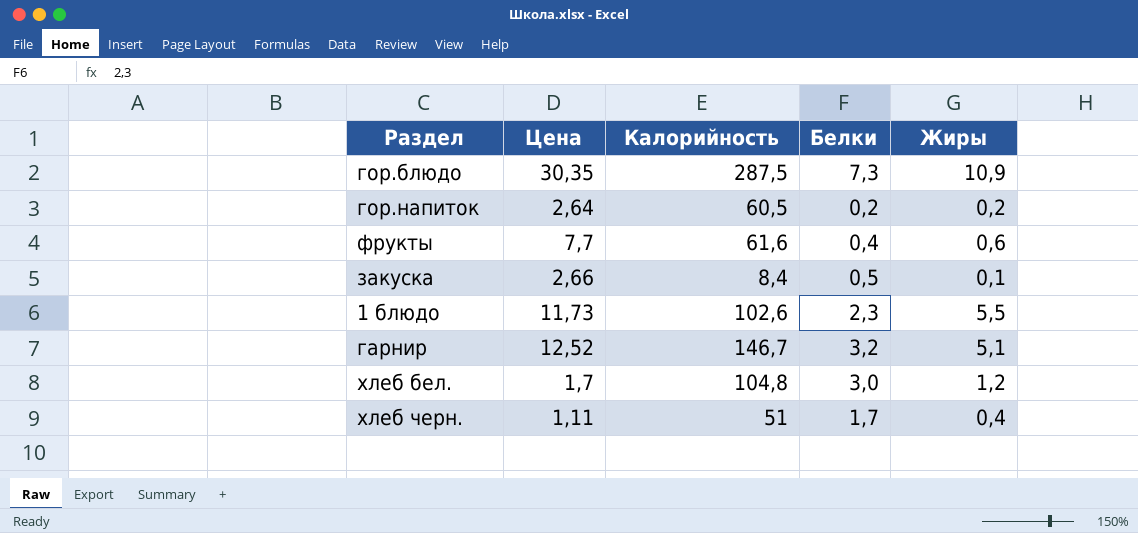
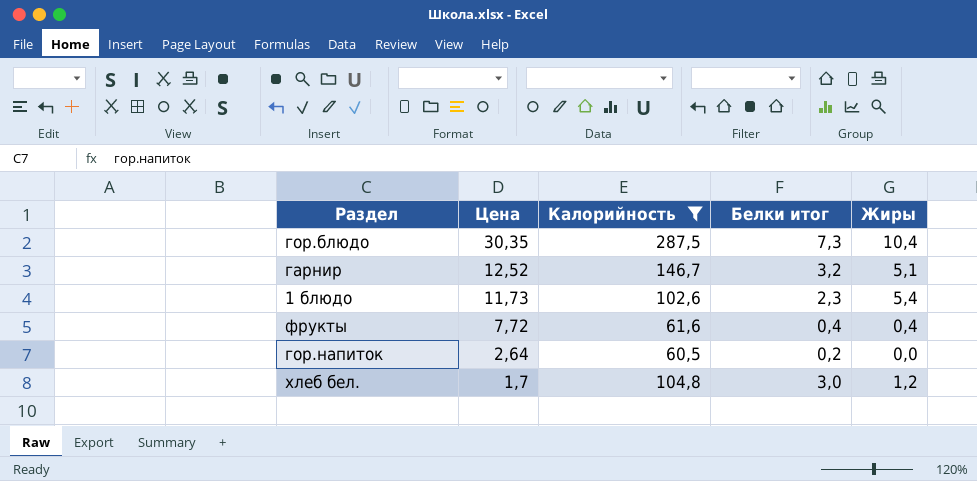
filter: none -> Калорийность >= 60,5
row order: none -> Цена descending
column name: Белки -> Белки итог
гор.блюдо | Жиры: 10,9 -> 10,4
1 блюдо | Жиры: 5,5 -> 5,4
фрукты | Цена: 7,7 -> 7,72
фрукты | Жиры: 0,6 -> 0,4
гор.напиток | Жиры: 0,2 -> 0,0

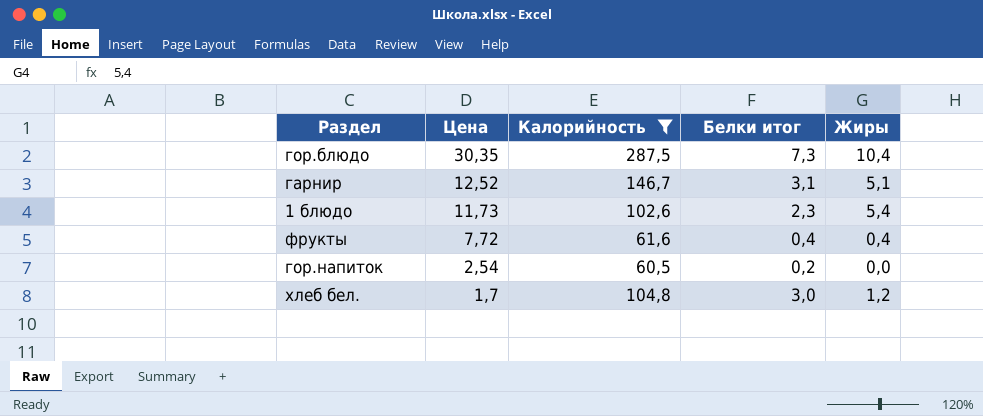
гарнир | Белки итог: 3,2 -> 3,1
гор.напиток | Цена: 2,64 -> 2,54

